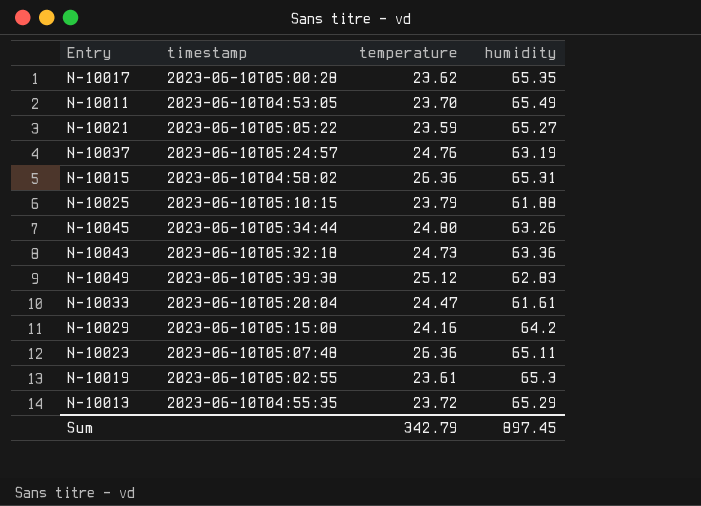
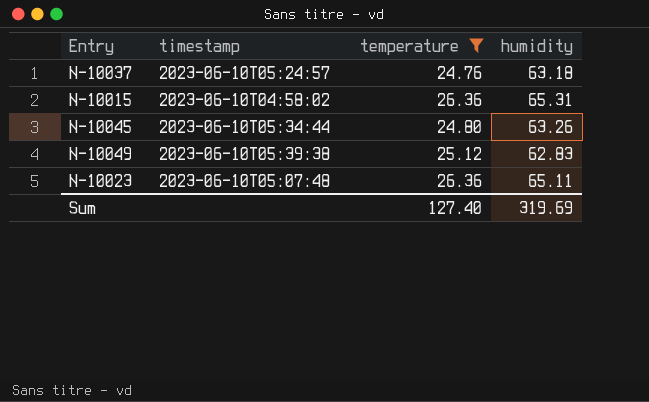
filter: none -> temperature >= 24.76
N-10037 | humidity: 63.19 -> 63.18
Sum | temperature: 342.79 -> 127.40
Sum | humidity: 897.45 -> 319.69

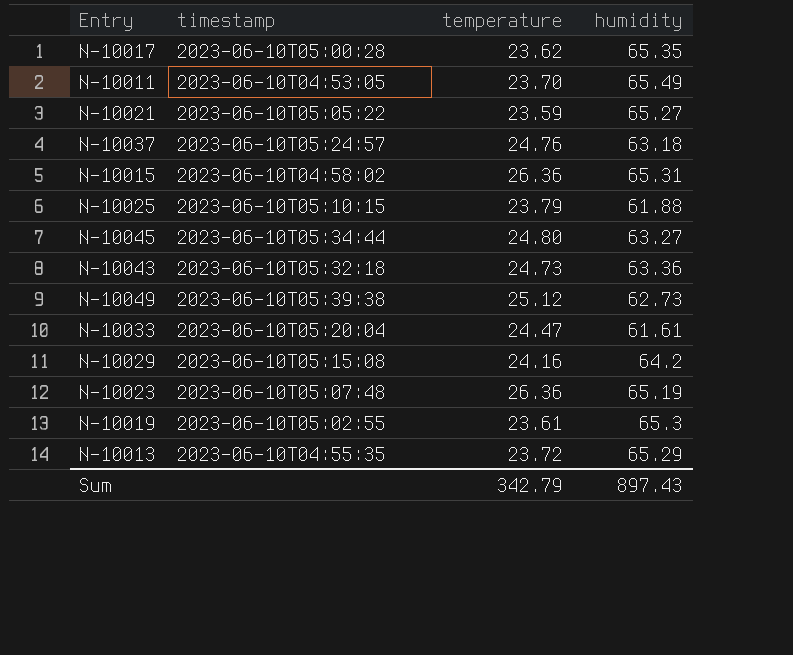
filter: temperature >= 24.76 -> none
N-10045 | humidity: 63.26 -> 63.27
N-10049 | humidity: 62.83 -> 62.73
N-10023 | humidity: 65.11 -> 65.19
Sum | temperature: 127.40 -> 342.79
Sum | humidity: 319.69 -> 897.43

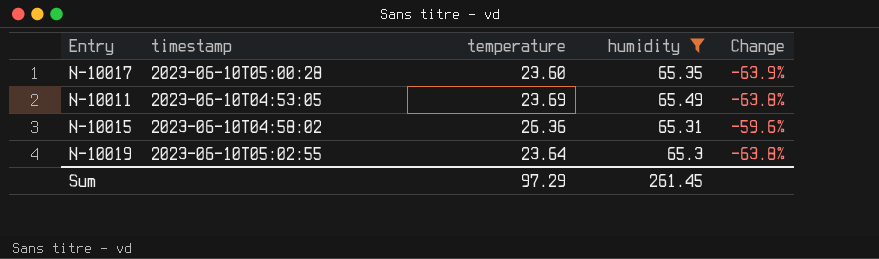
filter: none -> humidity >= 65.3
column Change | formula: none -> ([temperature] - [humidity]) / [humidity]
N-10017 | temperature: 23.62 -> 23.60
N-10011 | temperature: 23.70 -> 23.69
N-10019 | temperature: 23.61 -> 23.64
Sum | temperature: 342.79 -> 97.29
Sum | humidity: 897.43 -> 261.45

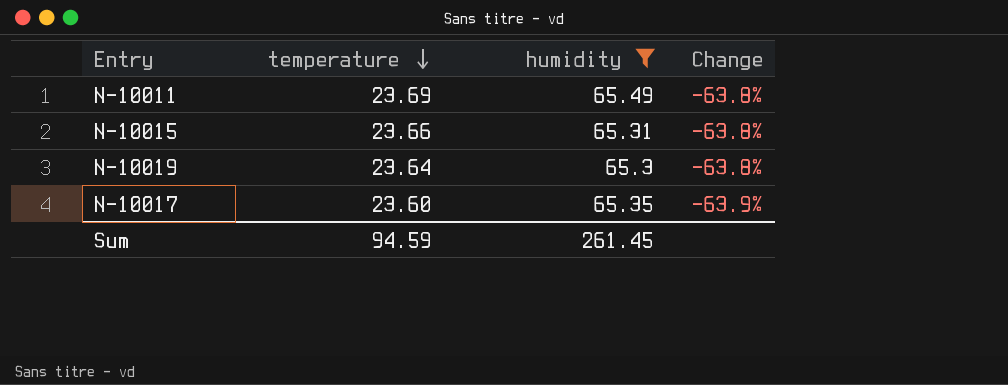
row order: none -> temperature descending
column timestamp | position: 2 -> none
N-10015 | temperature: 26.36 -> 23.66
N-10015 | Change: -59.6% -> -63.8%
Sum | temperature: 97.29 -> 94.59

